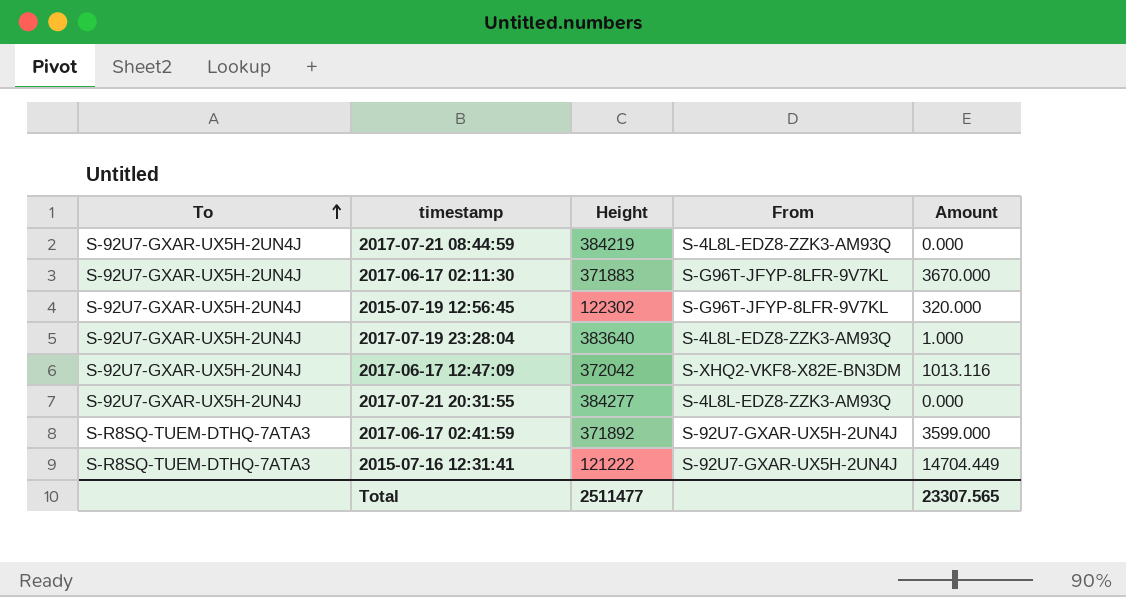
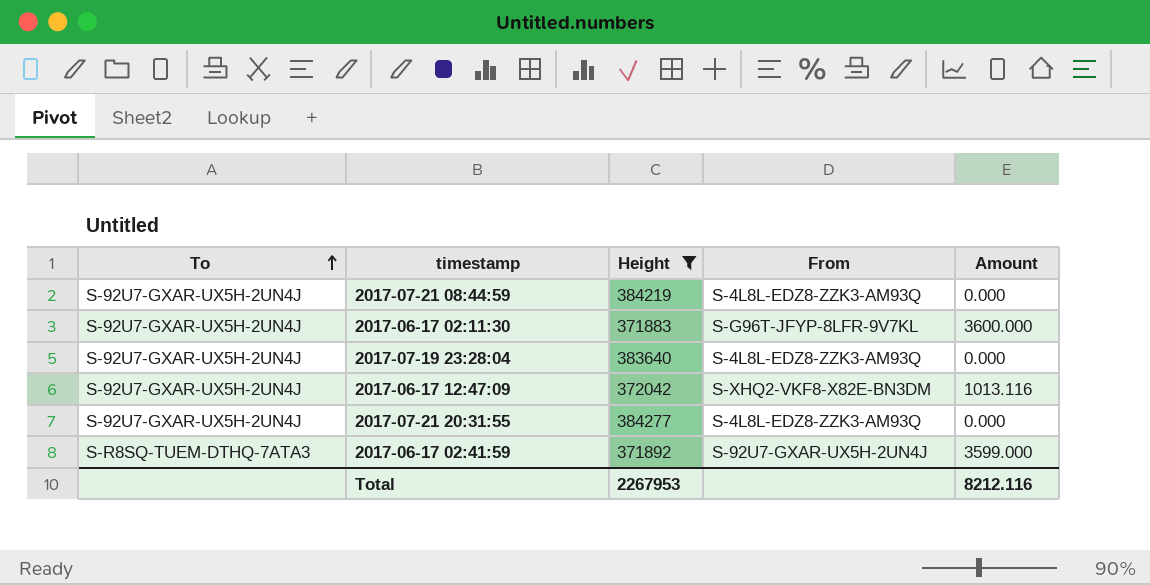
filter: none -> Height >= 371883
2017-06-17 02:11:30 | Amount: 3670.000 -> 3600.000
2017-07-19 23:28:04 | Amount: 1.000 -> 0.000
Total | Height: 2511477 -> 2267953
Total | Amount: 23307.565 -> 8212.116

